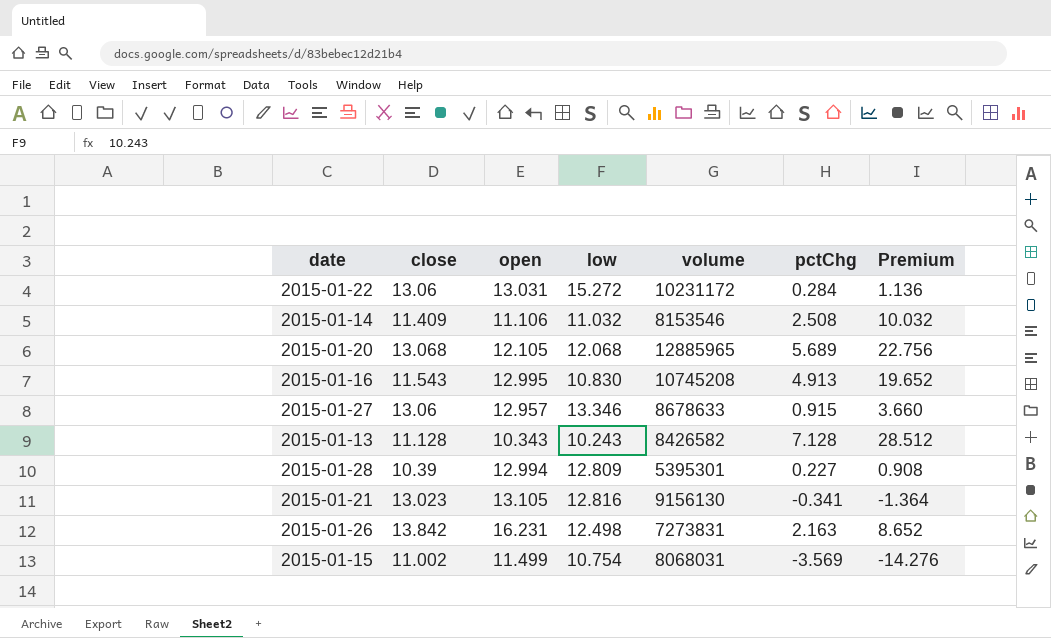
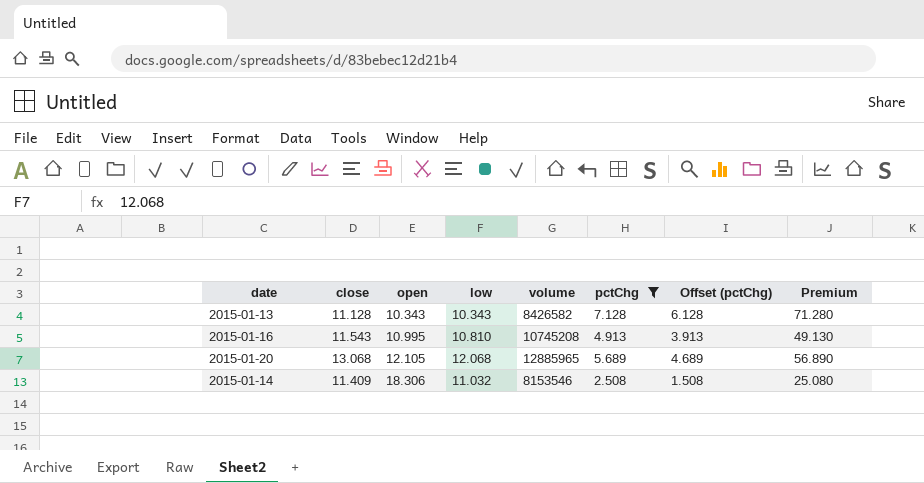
filter: none -> pctChg >= 2.508
row order: none -> open ascending
column Offset (pctChg) | formula: none -> [pctChg] - 1
column Premium | formula: [pctChg] * 4 -> [pctChg] * 10
2015-01-13 | low: 10.243 -> 10.343
2015-01-16 | open: 12.995 -> 10.995
2015-01-16 | low: 10.830 -> 10.810
2015-01-14 | open: 11.106 -> 18.306

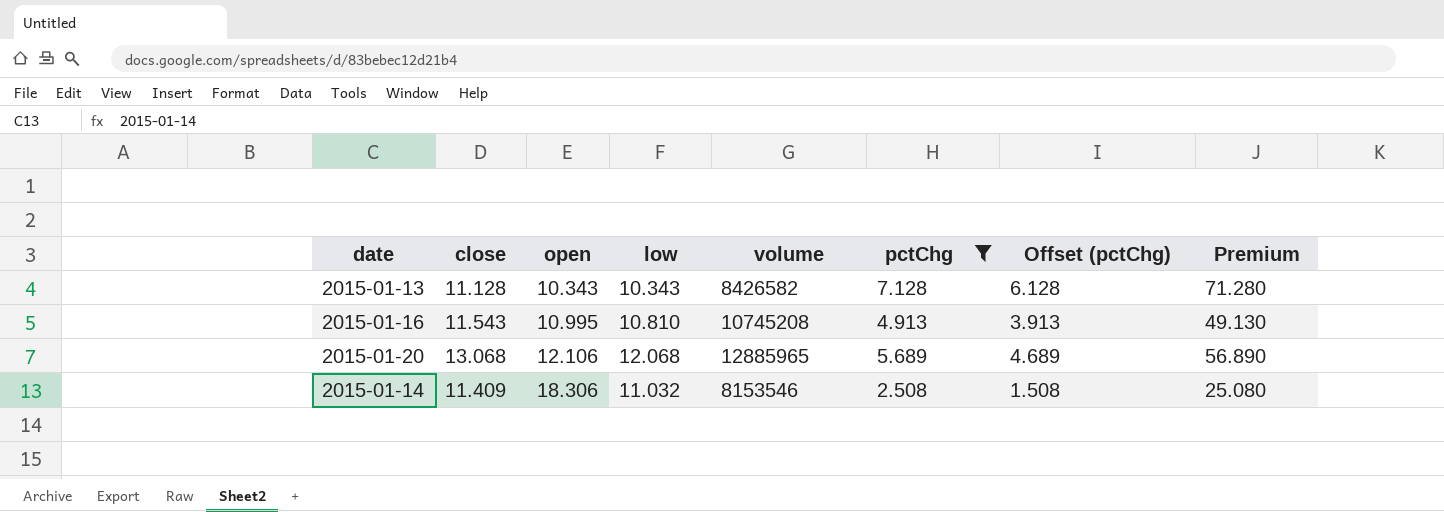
2015-01-20 | open: 12.105 -> 12.106

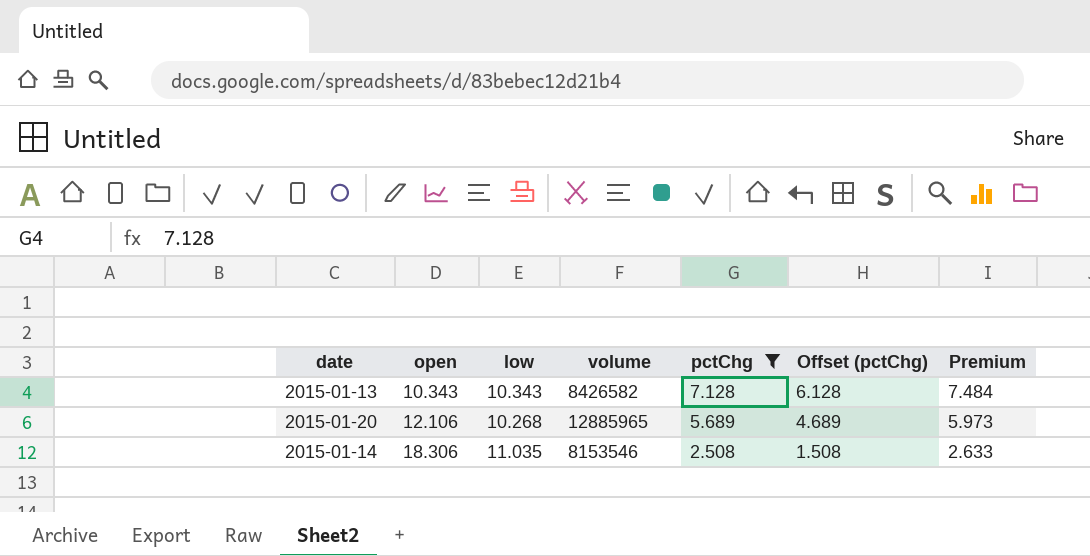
column close | position: 2 -> none
column Premium | formula: [pctChg] * 10 -> [pctChg] * 1.05
row 2015-01-16: 11.543 | 10.995 | 10.810 | 10745208 | 4.913 | 3.913 | 49.130 -> none
2015-01-20 | low: 12.068 -> 10.268
2015-01-14 | low: 11.032 -> 11.035

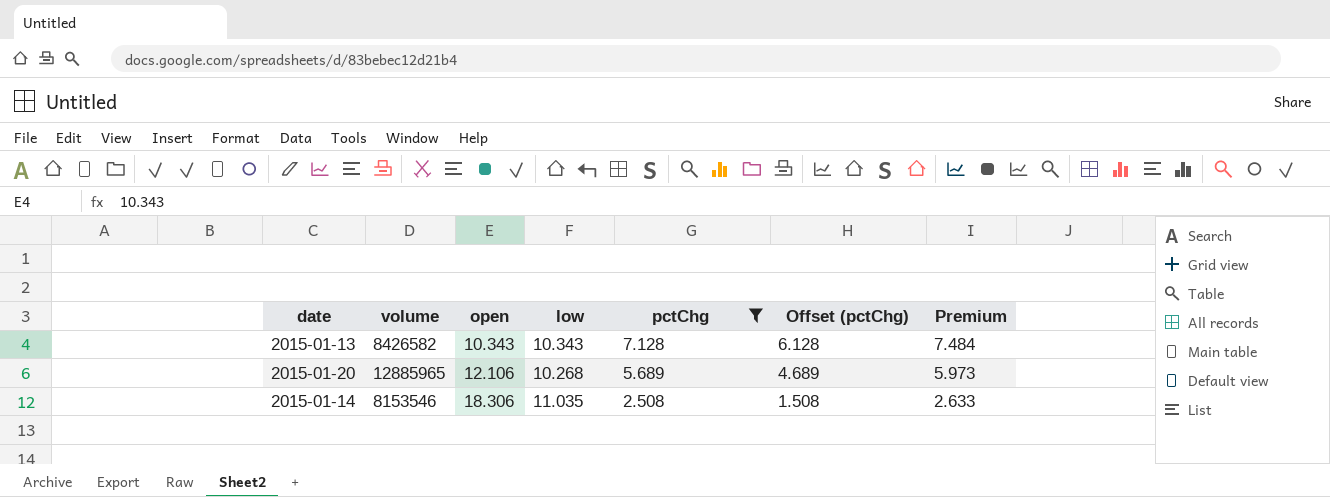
column volume | position: 4 -> 2

